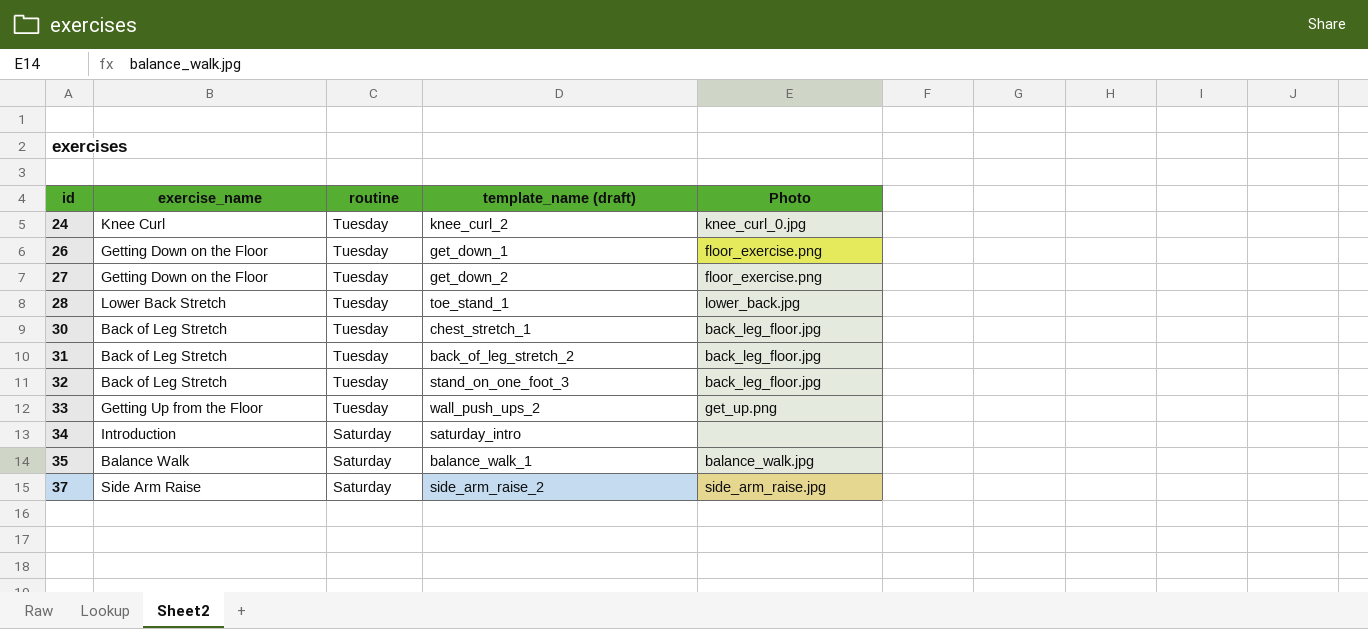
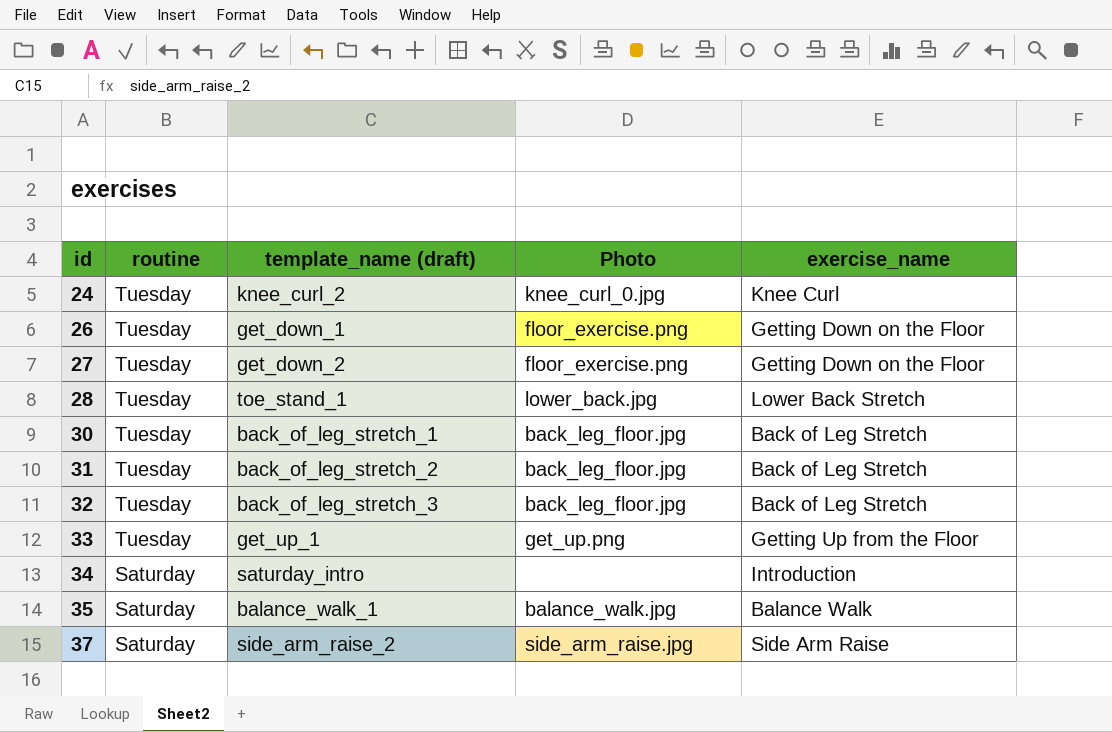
column exercise_name | position: 2 -> 5
30 | template_name (draft): chest_stretch_1 -> back_of_leg_stretch_1
32 | template_name (draft): stand_on_one_foot_3 -> back_of_leg_stretch_3
33 | template_name (draft): wall_push_ups_2 -> get_up_1

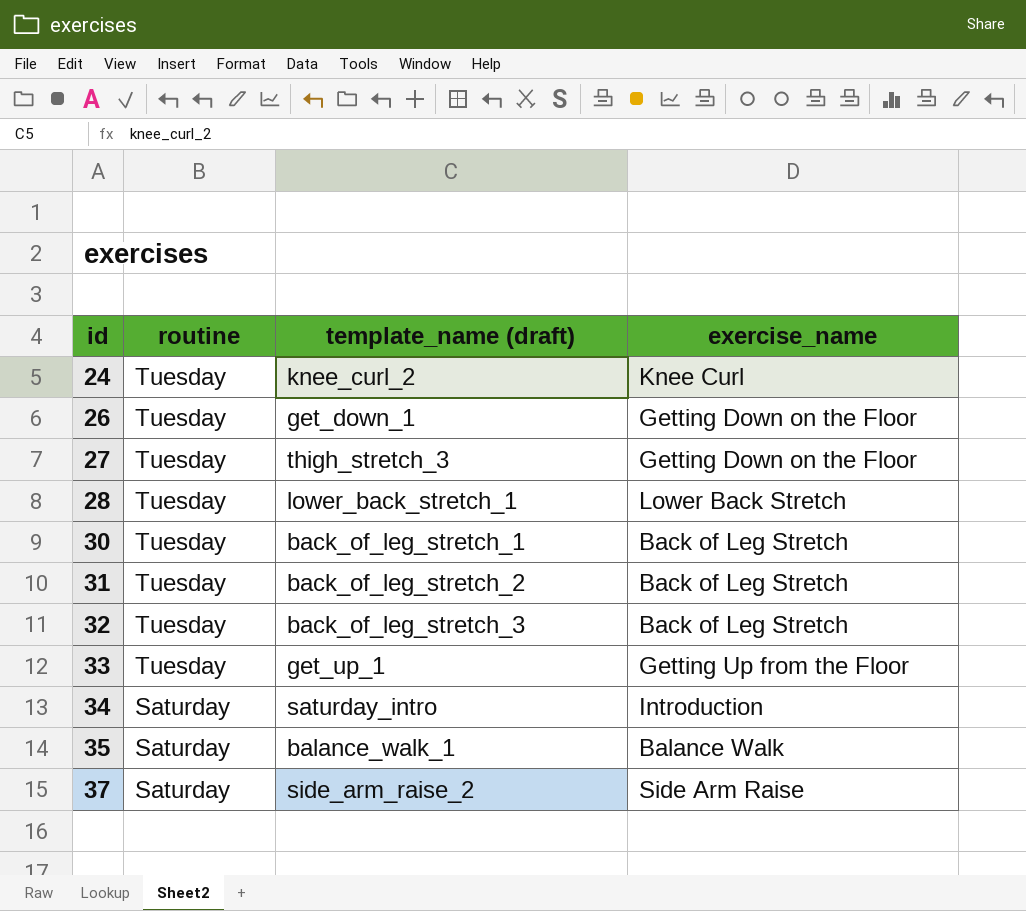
column Photo | position: 4 -> none
27 | template_name (draft): get_down_2 -> thigh_stretch_3
28 | template_name (draft): toe_stand_1 -> lower_back_stretch_1

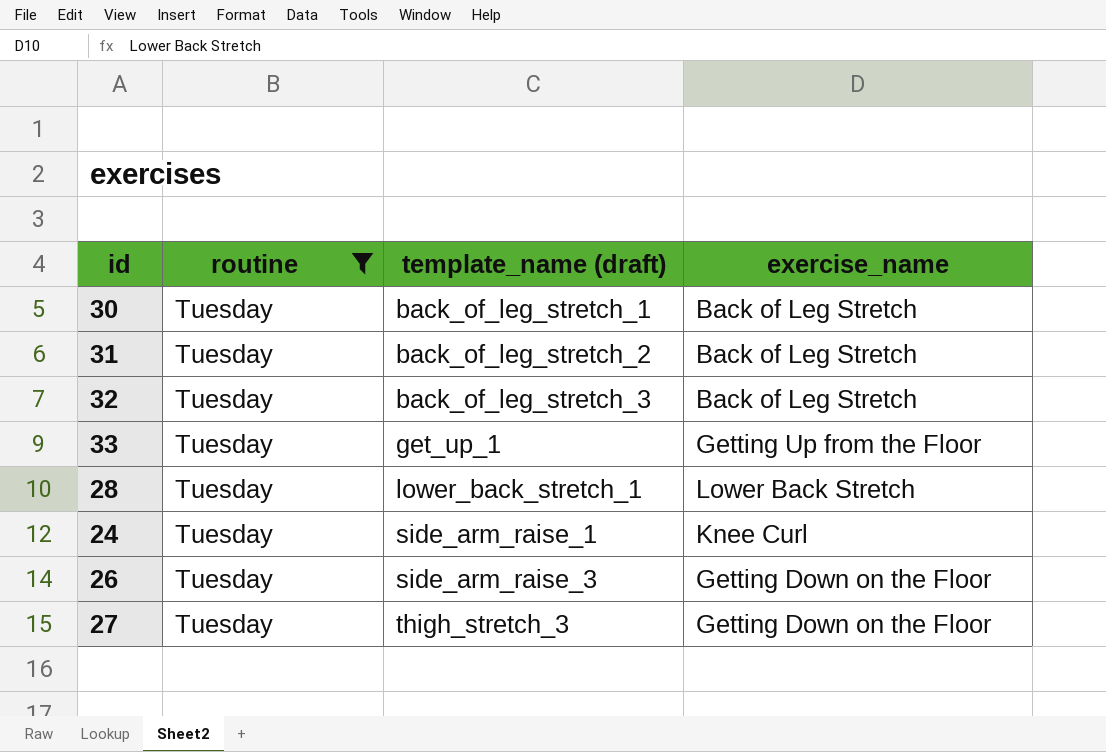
filter: none -> routine = Tuesday
row order: id ascending -> template_name (draft) ascending
24 | template_name (draft): knee_curl_2 -> side_arm_raise_1
26 | template_name (draft): get_down_1 -> side_arm_raise_3

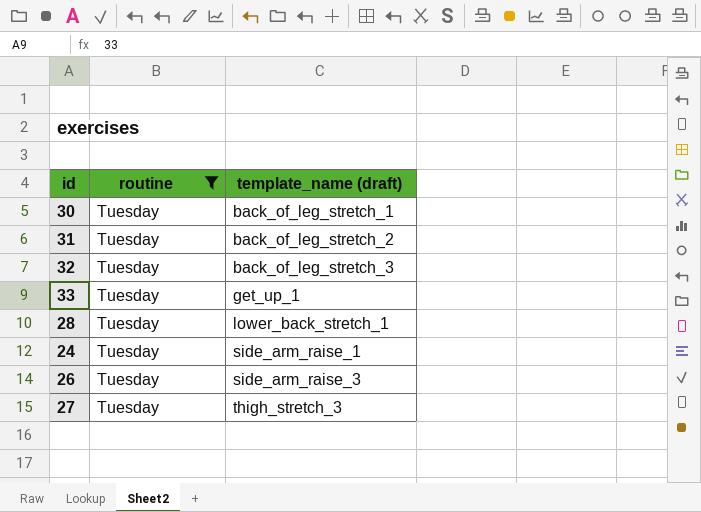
column exercise_name | position: 4 -> none

